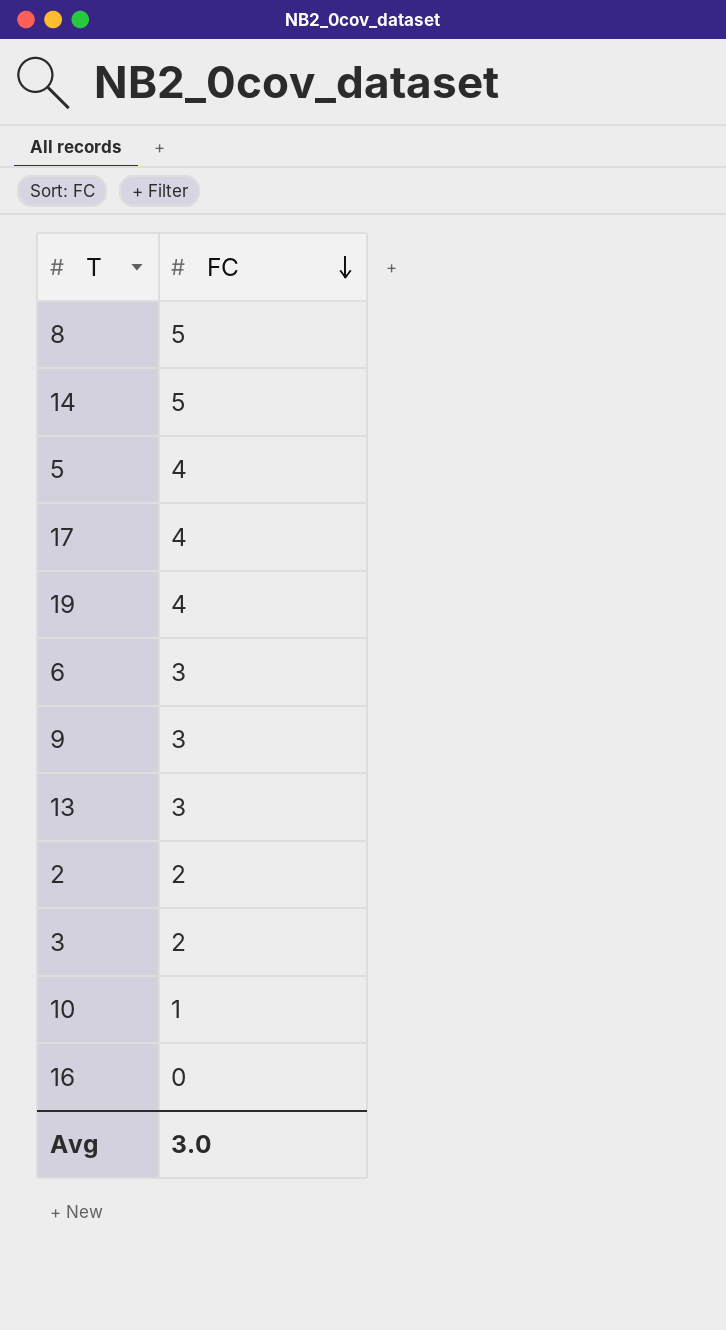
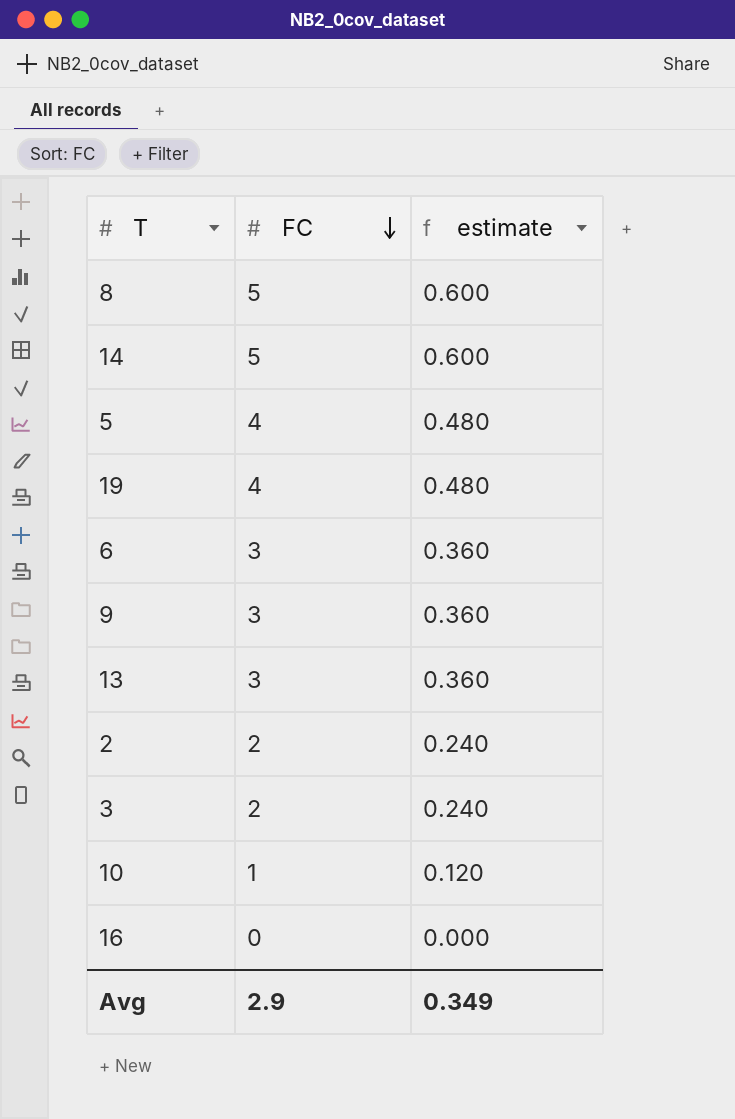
column estimate | formula: none -> [FC] * 0.12
row 17: 4 -> none
Avg | FC: 3.0 -> 2.9

